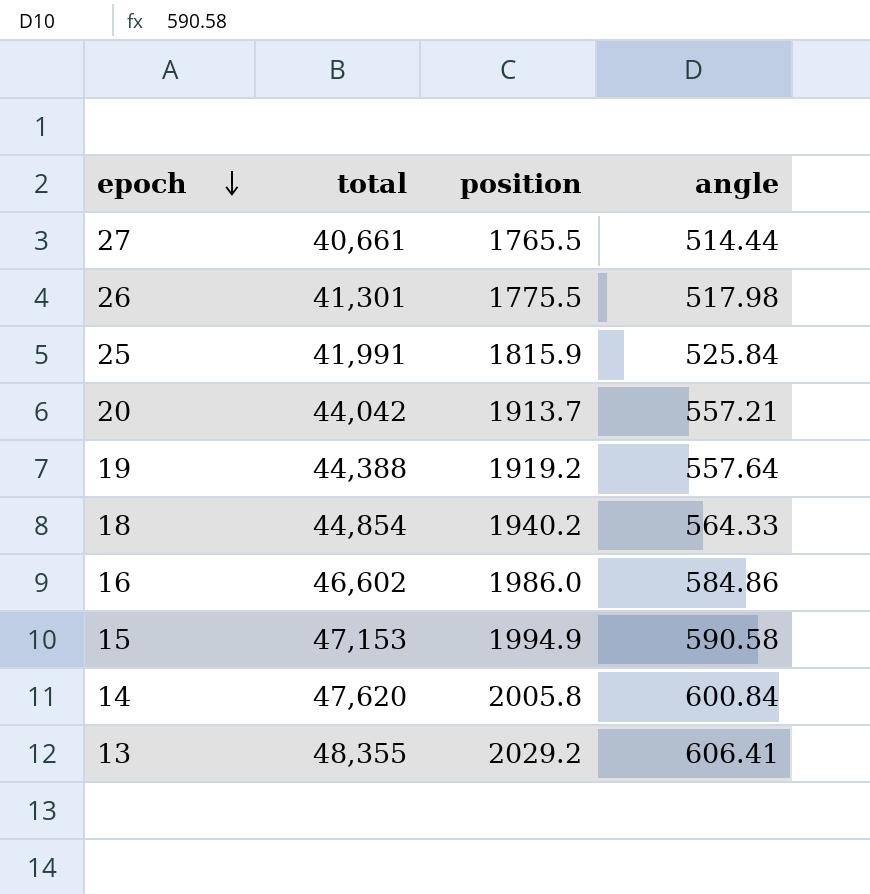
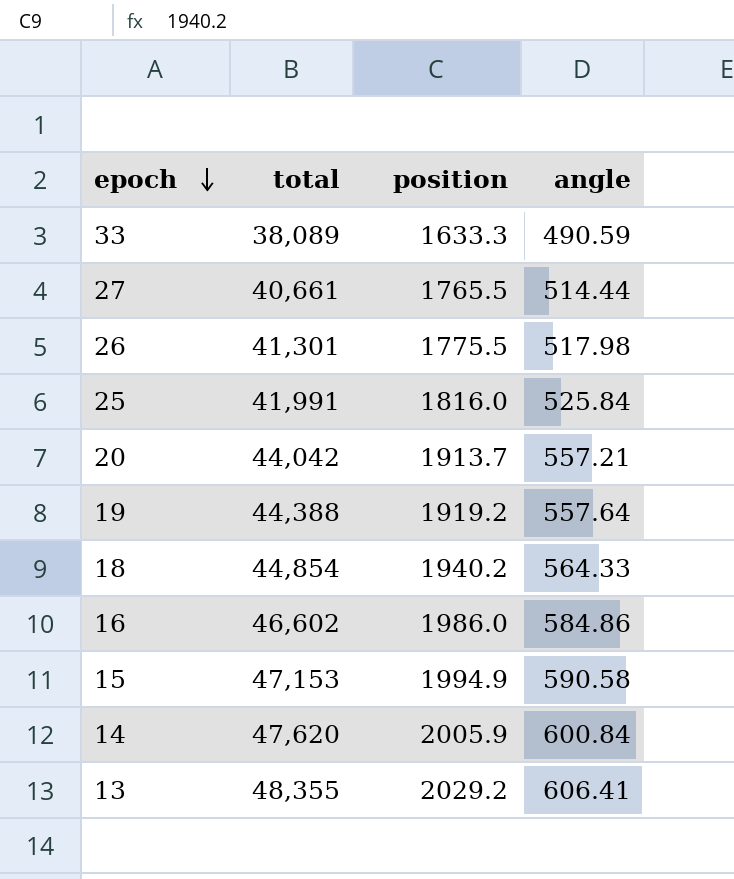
row 33: none -> 38,089 | 1633.3 | 490.59
25 | position: 1815.9 -> 1816.0
14 | position: 2005.8 -> 2005.9

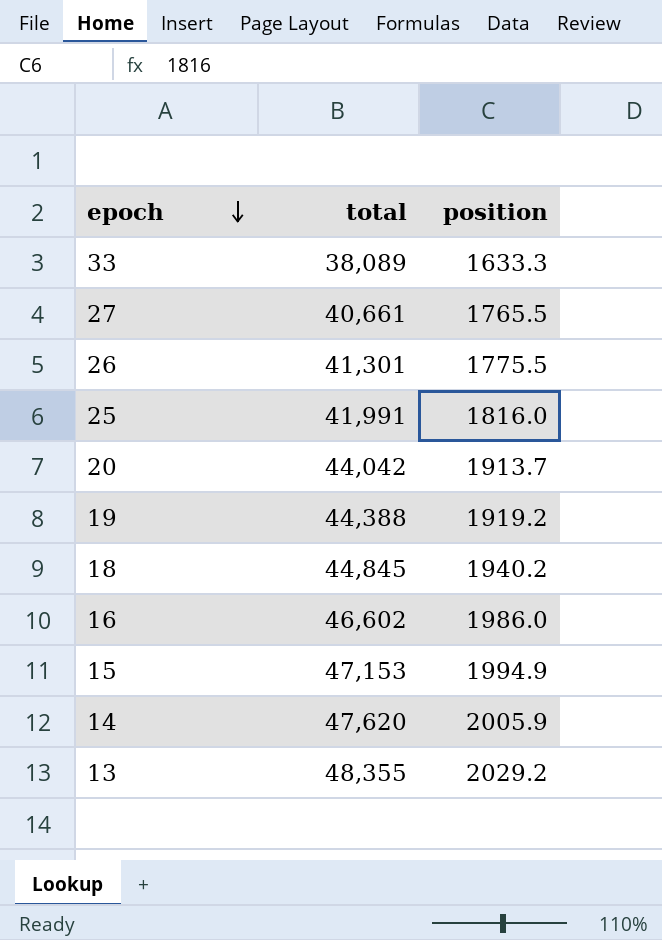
column angle | position: 4 -> none
18 | total: 44,854 -> 44,845

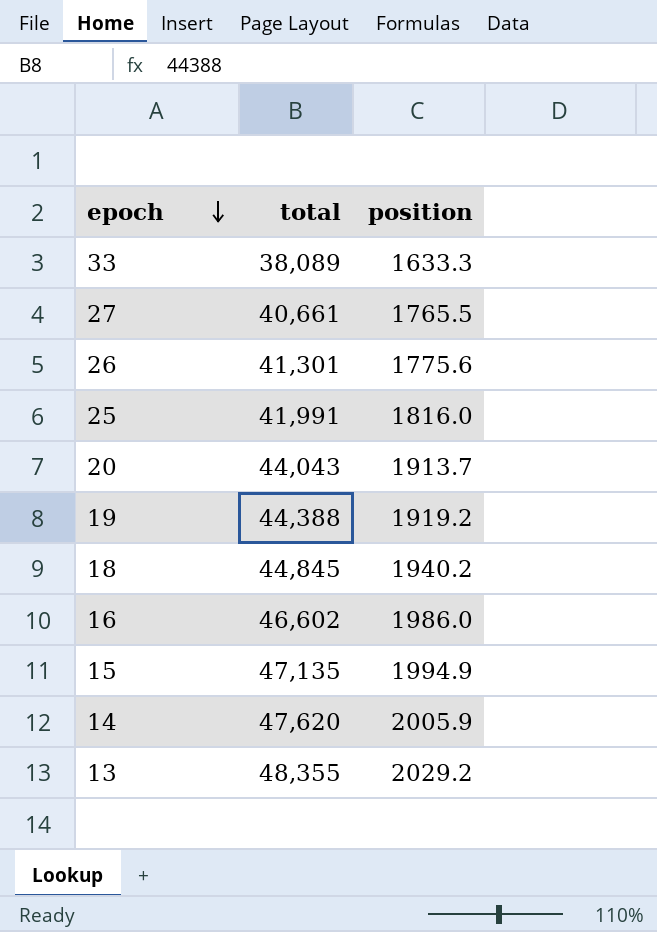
26 | position: 1775.5 -> 1775.6
20 | total: 44,042 -> 44,043
15 | total: 47,153 -> 47,135

